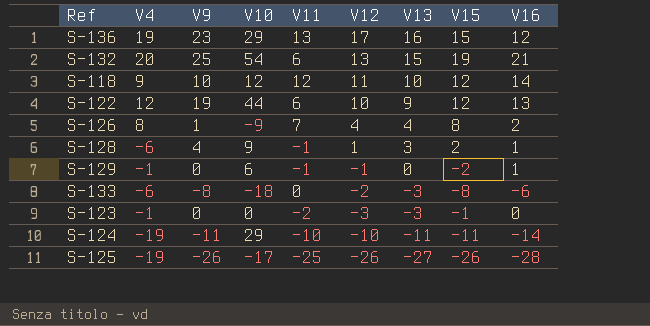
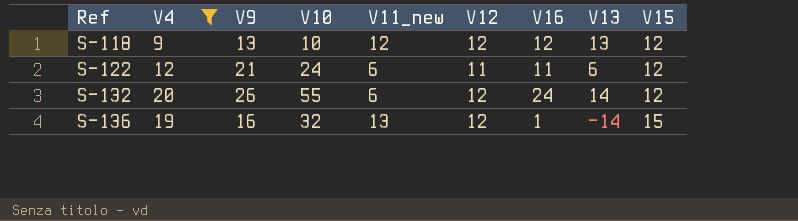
filter: none -> V4 >= 9
row order: V12 descending -> Ref ascending
column name: V11 -> V11_new
column V16 | position: 9 -> 7
S-118 | V9: 10 -> 13
S-118 | V10: 12 -> 10
S-118 | V12: 11 -> 12
S-118 | V16: 14 -> 12
S-118 | V13: 10 -> 13
S-122 | V9: 19 -> 21
S-122 | V10: 44 -> 24
S-122 | V12: 10 -> 11
S-122 | V16: 13 -> 11
S-122 | V13: 9 -> 6
S-132 | V9: 25 -> 26
S-132 | V10: 54 -> 55
S-132 | V12: 13 -> 12
S-132 | V16: 21 -> 24
S-132 | V13: 15 -> 14
S-132 | V15: 19 -> 12
S-136 | V9: 23 -> 16
S-136 | V10: 29 -> 32
S-136 | V12: 17 -> 12
S-136 | V16: 12 -> 1
S-136 | V13: 16 -> -14

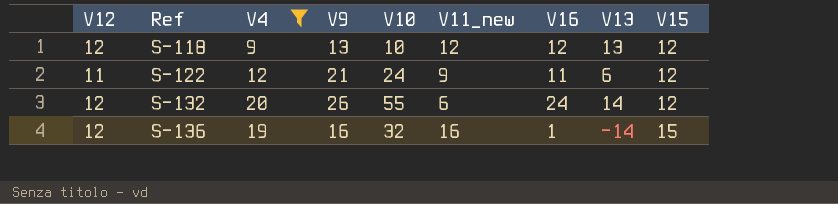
column V12 | position: 6 -> 1
S-122 | V11_new: 6 -> 9
S-136 | V11_new: 13 -> 16

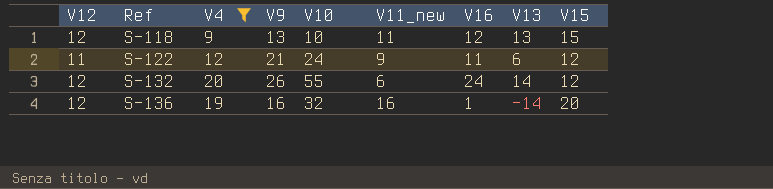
S-118 | V11_new: 12 -> 11
S-118 | V15: 12 -> 15
S-136 | V15: 15 -> 20

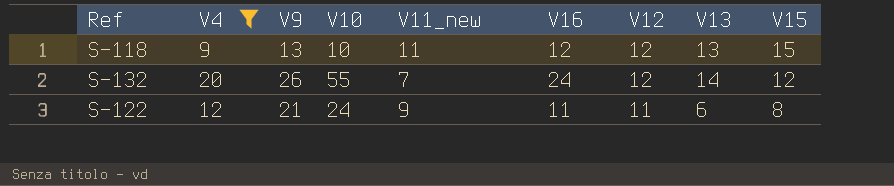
row order: Ref ascending -> V12 descending
column V12 | position: 1 -> 7
row S-136: 12 | 19 | 16 | 32 | 16 | 1 | -14 | 20 -> none
S-132 | V11_new: 6 -> 7
S-122 | V15: 12 -> 8

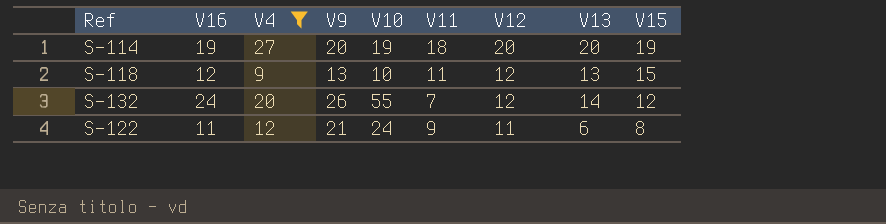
column V16 | position: 6 -> 2
column name: V11_new -> V11
row S-114: none -> 19 | 27 | 20 | 19 | 18 | 20 | 20 | 19

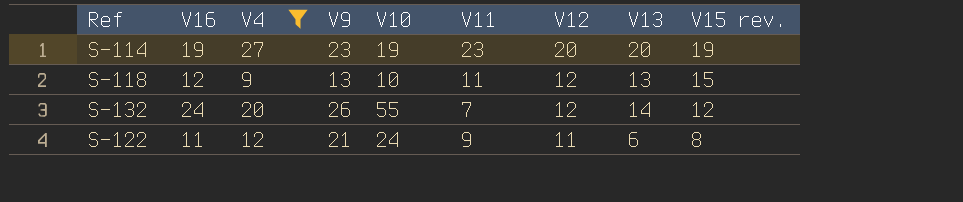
column name: V15 -> V15 rev.
S-114 | V9: 20 -> 23
S-114 | V11: 18 -> 23

